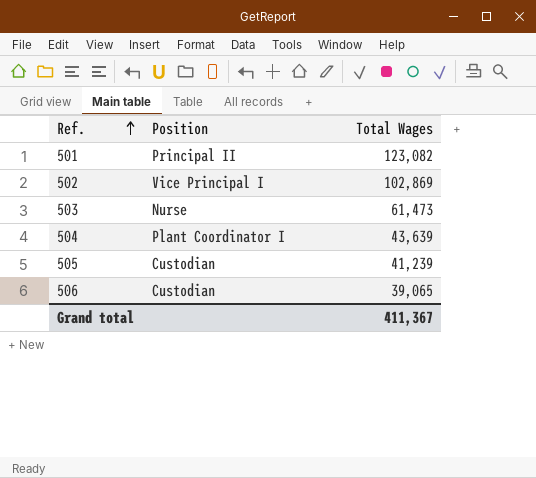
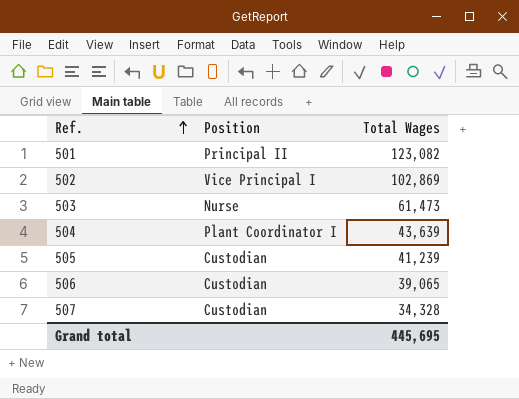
row 507: none -> Custodian | 34,328
Grand total | Total Wages: 411,367 -> 445,695

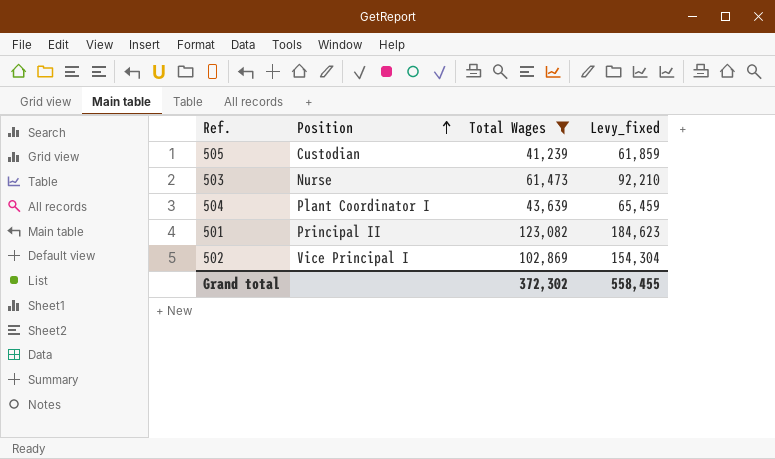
filter: none -> Total Wages >= 41,239
row order: Ref. ascending -> Position ascending
column Levy_fixed | formula: none -> [Total Wages] * 1.5
Grand total | Total Wages: 445,695 -> 372,302

